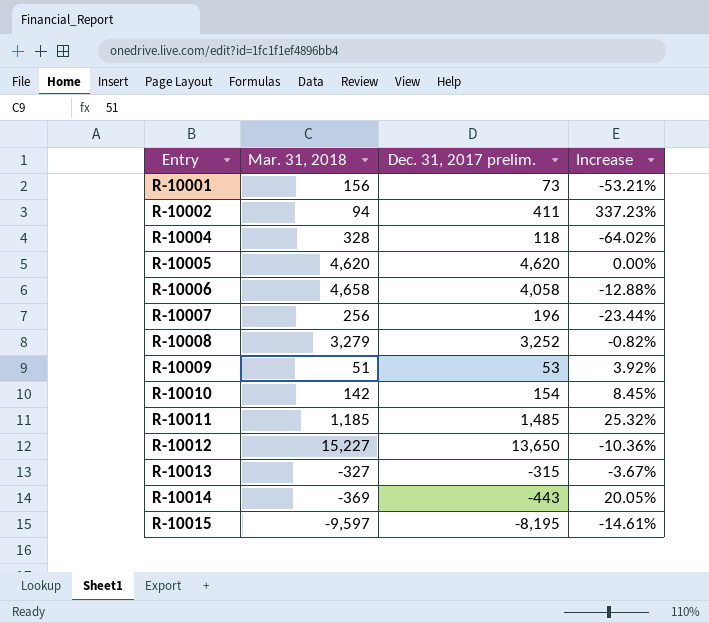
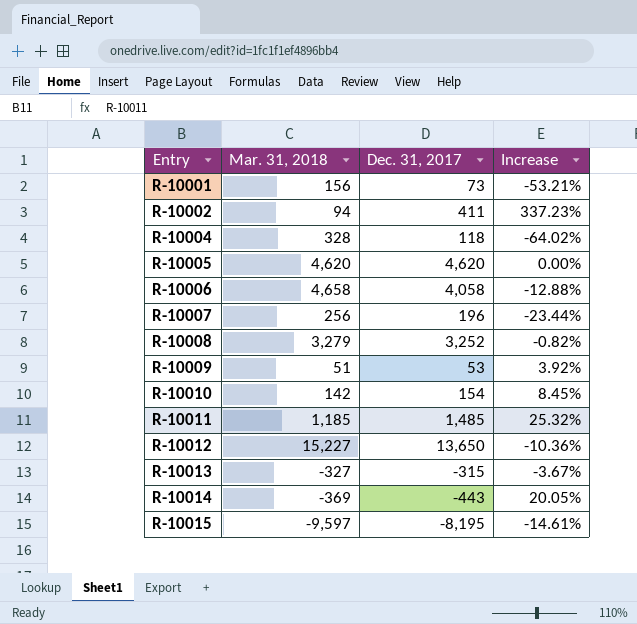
column name: Dec. 31, 2017 prelim. -> Dec. 31, 2017

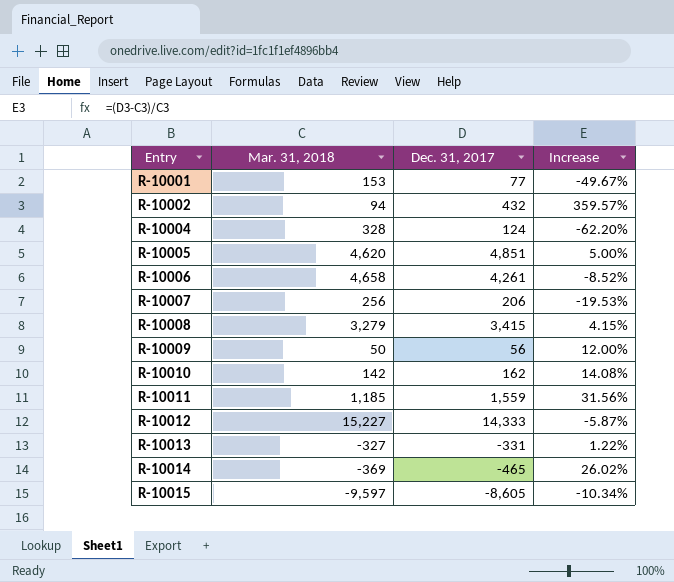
R-10001 | Mar. 31, 2018: 156 -> 153
R-10001 | Dec. 31, 2017: 73 -> 77
R-10001 | Increase: -53.21% -> -49.67%
R-10002 | Dec. 31, 2017: 411 -> 432
R-10002 | Increase: 337.23% -> 359.57%
R-10004 | Dec. 31, 2017: 118 -> 124
R-10004 | Increase: -64.02% -> -62.20%
R-10005 | Dec. 31, 2017: 4,620 -> 4,851
R-10005 | Increase: 0.00% -> 5.00%
R-10006 | Dec. 31, 2017: 4,058 -> 4,261
R-10006 | Increase: -12.88% -> -8.52%
R-10007 | Dec. 31, 2017: 196 -> 206
R-10007 | Increase: -23.44% -> -19.53%
R-10008 | Dec. 31, 2017: 3,252 -> 3,415
R-10008 | Increase: -0.82% -> 4.15%
R-10009 | Mar. 31, 2018: 51 -> 50
R-10009 | Dec. 31, 2017: 53 -> 56
R-10009 | Increase: 3.92% -> 12.00%
R-10010 | Dec. 31, 2017: 154 -> 162
R-10010 | Increase: 8.45% -> 14.08%
R-10011 | Dec. 31, 2017: 1,485 -> 1,559
R-10011 | Increase: 25.32% -> 31.56%
R-10012 | Dec. 31, 2017: 13,650 -> 14,333
R-10012 | Increase: -10.36% -> -5.87%
R-10013 | Dec. 31, 2017: -315 -> -331
R-10013 | Increase: -3.67% -> 1.22%
R-10014 | Dec. 31, 2017: -443 -> -465
R-10014 | Increase: 20.05% -> 26.02%
R-10015 | Dec. 31, 2017: -8,195 -> -8,605
R-10015 | Increase: -14.61% -> -10.34%

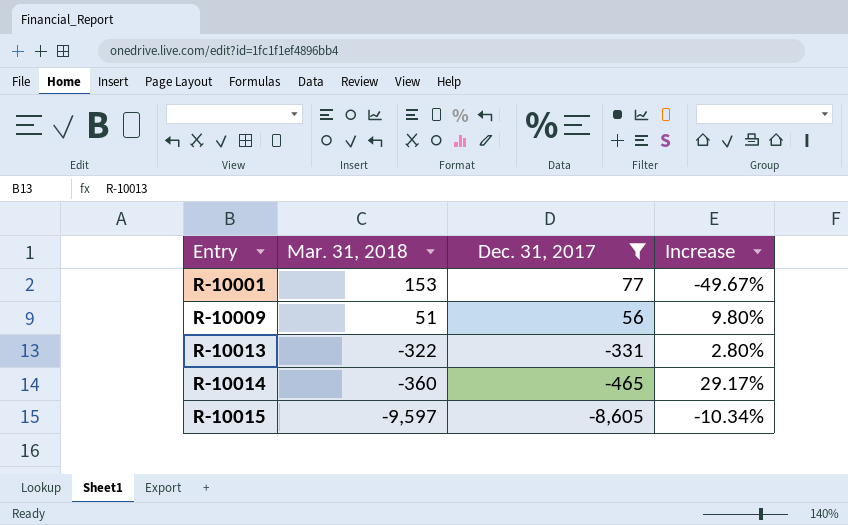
filter: none -> Dec. 31, 2017 <= 77
R-10009 | Mar. 31, 2018: 50 -> 51
R-10009 | Increase: 12.00% -> 9.80%
R-10013 | Mar. 31, 2018: -327 -> -322
R-10013 | Increase: 1.22% -> 2.80%
R-10014 | Mar. 31, 2018: -369 -> -360
R-10014 | Increase: 26.02% -> 29.17%

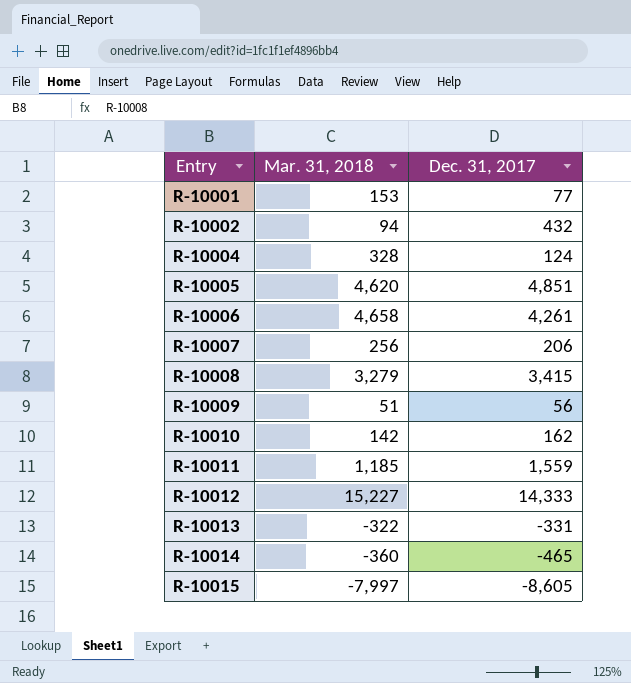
filter: Dec. 31, 2017 <= 77 -> none
column Increase | formula: ([Dec. 31, 2017] - [Mar. 31, 2018]) / [Mar. 31, 2018] -> none
R-10015 | Mar. 31, 2018: -9,597 -> -7,997

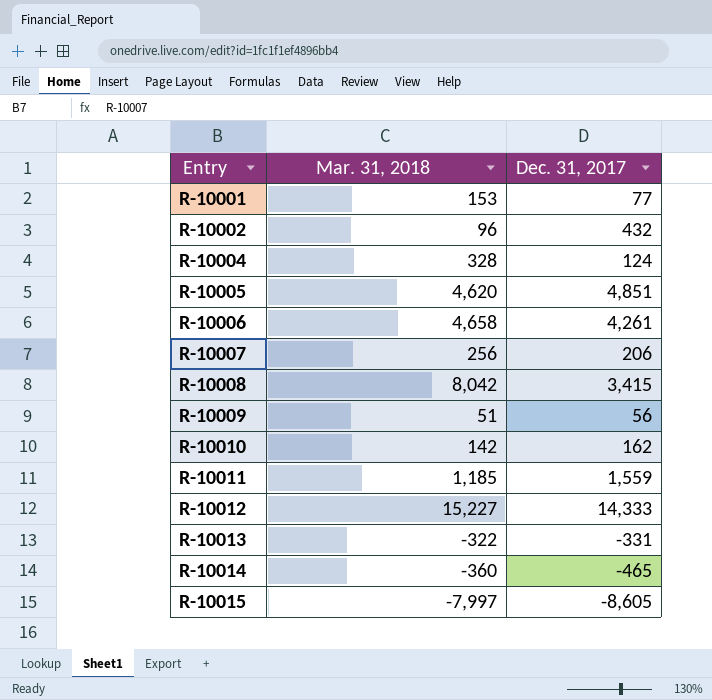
R-10002 | Mar. 31, 2018: 94 -> 96
R-10008 | Mar. 31, 2018: 3,279 -> 8,042

